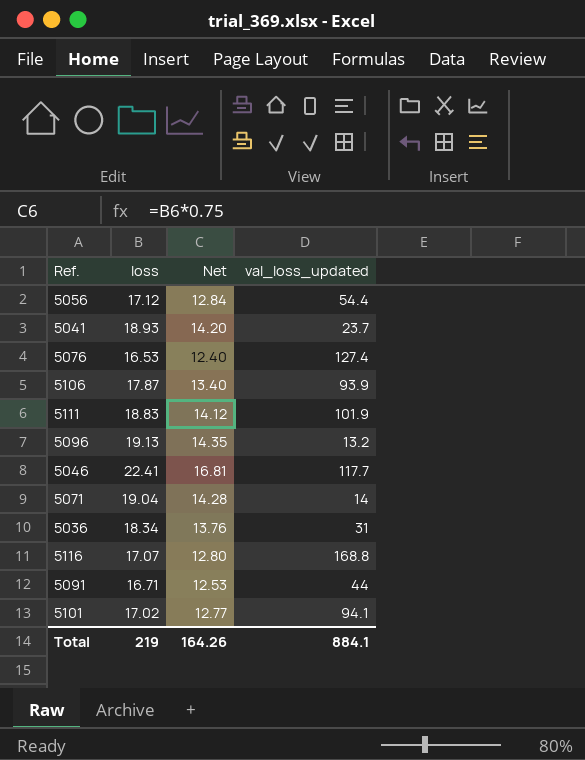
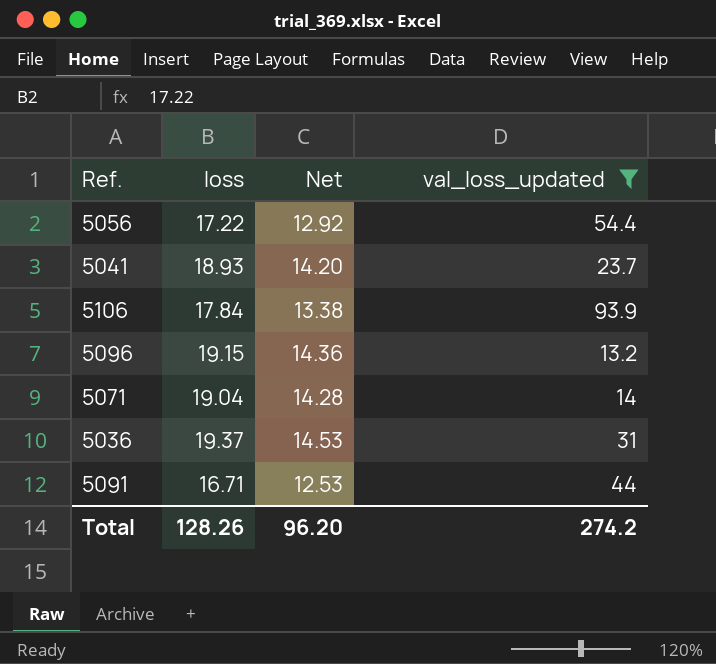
filter: none -> val_loss_updated <= 93.9
5056 | loss: 17.12 -> 17.22
5056 | Net: 12.84 -> 12.92
5106 | loss: 17.87 -> 17.84
5106 | Net: 13.40 -> 13.38
5096 | loss: 19.13 -> 19.15
5096 | Net: 14.35 -> 14.36
5036 | loss: 18.34 -> 19.37
5036 | Net: 13.76 -> 14.53
Total | loss: 219 -> 128.26
Total | Net: 164.26 -> 96.20
Total | val_loss_updated: 884.1 -> 274.2

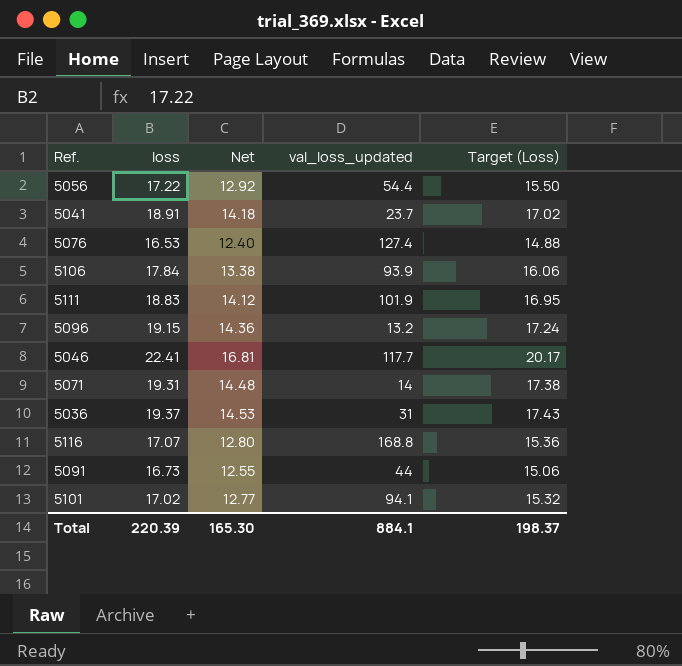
filter: val_loss_updated <= 93.9 -> none
column Target (Loss) | formula: none -> [loss] * 0.9
5041 | loss: 18.93 -> 18.91
5041 | Net: 14.20 -> 14.18
5071 | loss: 19.04 -> 19.31
5071 | Net: 14.28 -> 14.48
5091 | loss: 16.71 -> 16.73
5091 | Net: 12.53 -> 12.55
Total | loss: 128.26 -> 220.39
Total | Net: 96.20 -> 165.30
Total | val_loss_updated: 274.2 -> 884.1

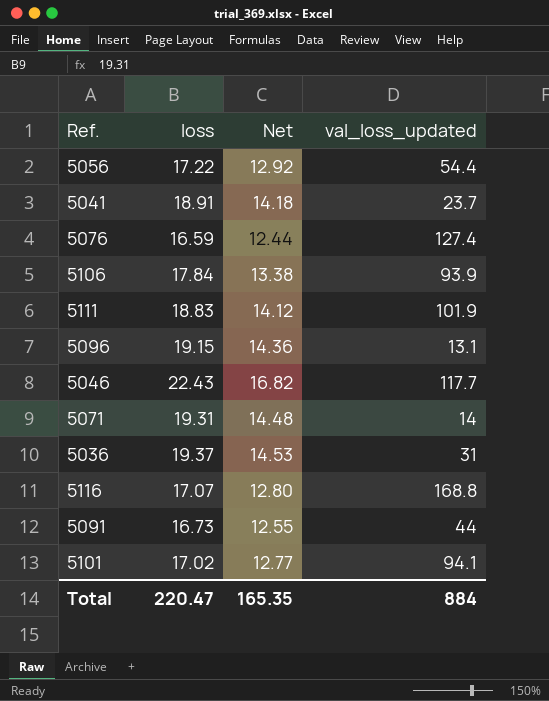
column Target (Loss) | formula: [loss] * 0.9 -> none
5076 | loss: 16.53 -> 16.59
5076 | Net: 12.40 -> 12.44
5096 | val_loss_updated: 13.2 -> 13.1
5046 | loss: 22.41 -> 22.43
5046 | Net: 16.81 -> 16.82
Total | loss: 220.39 -> 220.47
Total | Net: 165.30 -> 165.35
Total | val_loss_updated: 884.1 -> 884

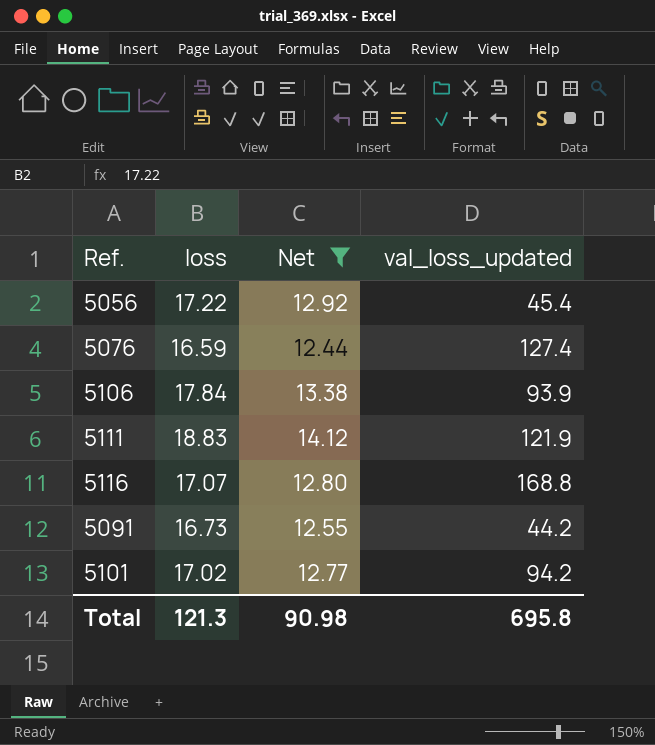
filter: none -> Net <= 14.12
5056 | val_loss_updated: 54.4 -> 45.4
5111 | val_loss_updated: 101.9 -> 121.9
5091 | val_loss_updated: 44 -> 44.2
5101 | val_loss_updated: 94.1 -> 94.2
Total | loss: 220.47 -> 121.3
Total | Net: 165.35 -> 90.98
Total | val_loss_updated: 884 -> 695.8

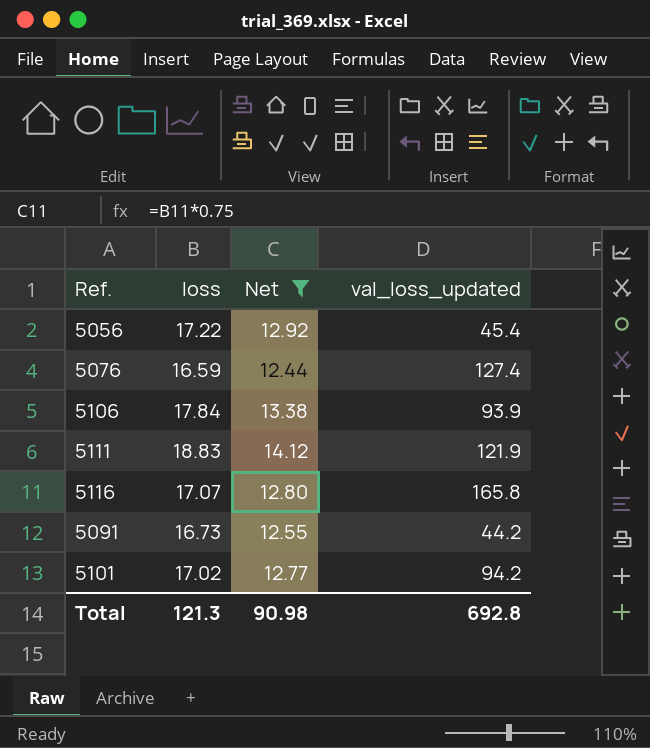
5116 | val_loss_updated: 168.8 -> 165.8
Total | val_loss_updated: 695.8 -> 692.8

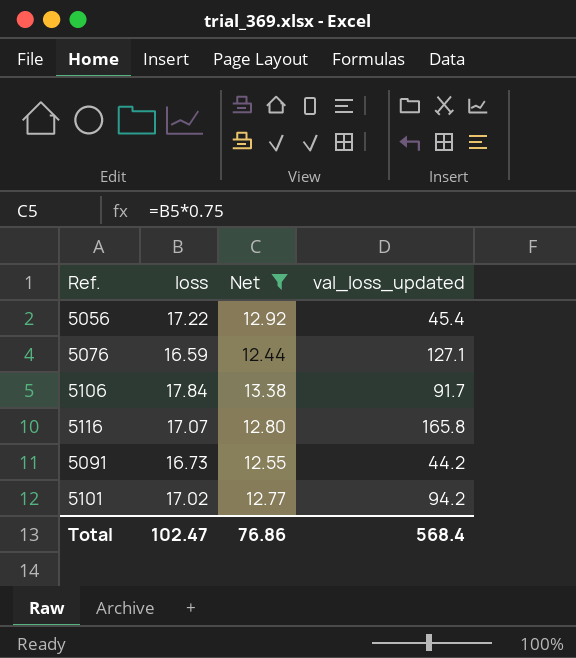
row 5111: 18.83 | 14.12 | 121.9 -> none
5076 | val_loss_updated: 127.4 -> 127.1
5106 | val_loss_updated: 93.9 -> 91.7
Total | loss: 121.3 -> 102.47
Total | Net: 90.98 -> 76.86
Total | val_loss_updated: 692.8 -> 568.4

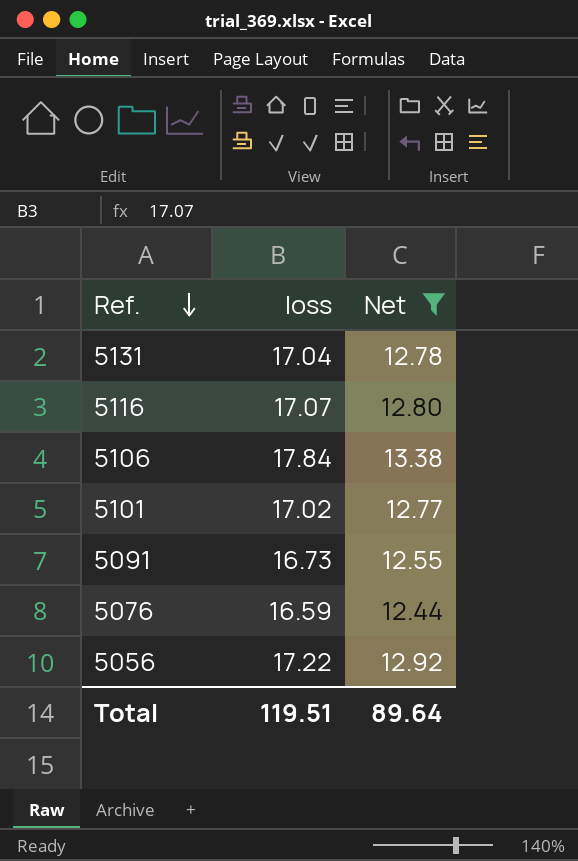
row order: none -> Ref. descending
column val_loss_updated | position: 4 -> none
row 5131: none -> 17.04 | 12.78
Total | loss: 102.47 -> 119.51
Total | Net: 76.86 -> 89.64

